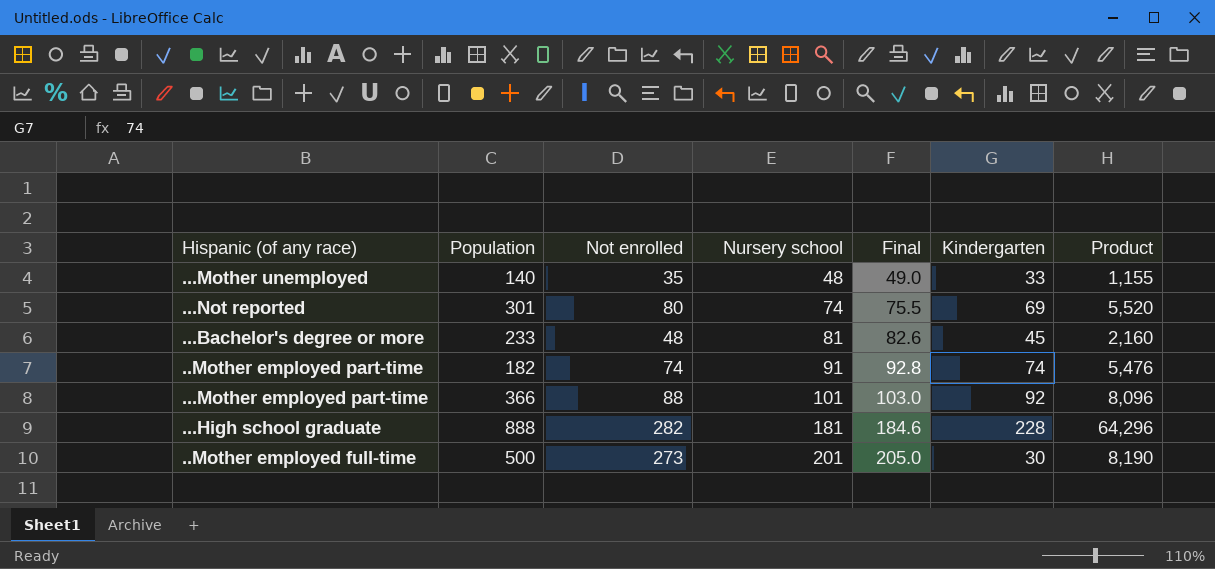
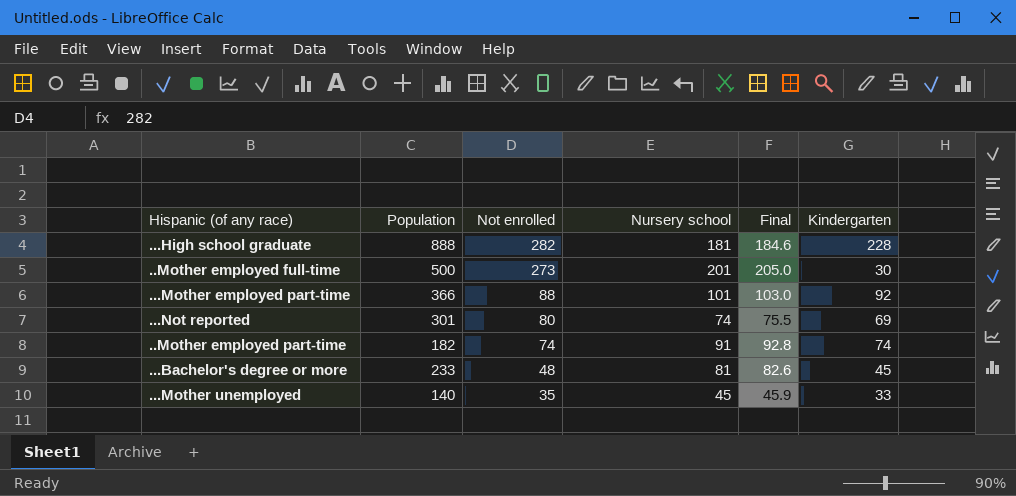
row order: Nursery school ascending -> Not enrolled descending
column Product | formula: [Not enrolled] * [Kindergarten] -> none
...Mother unemployed | Nursery school: 48 -> 45
...Mother unemployed | Final: 49.0 -> 45.9

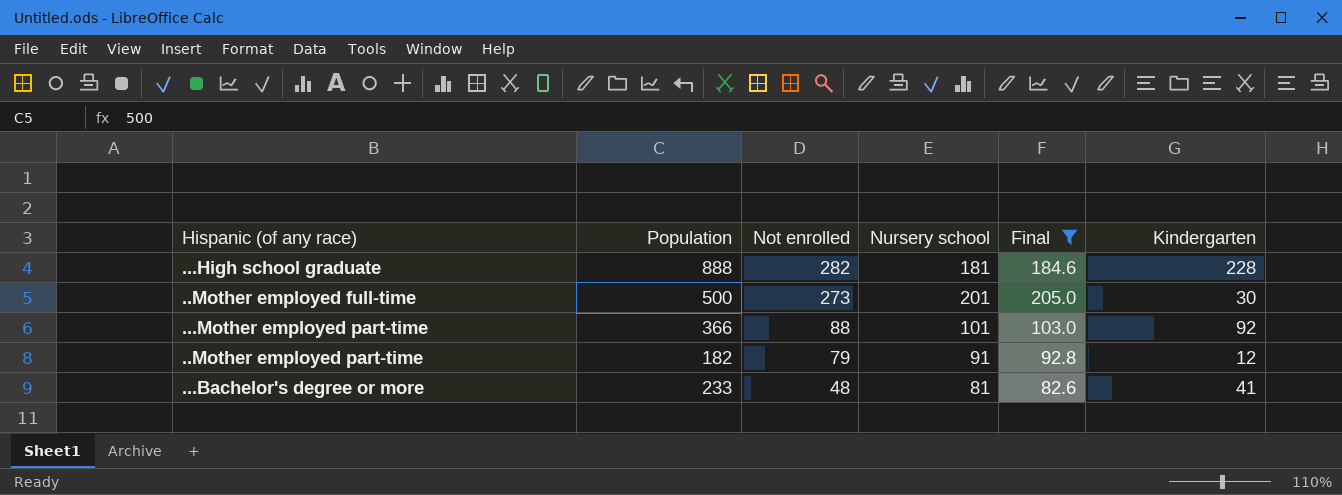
filter: none -> Final >= 82.6
..Mother employed part-time | Not enrolled: 74 -> 79
..Mother employed part-time | Kindergarten: 74 -> 12
...Bachelor's degree or more | Kindergarten: 45 -> 41

